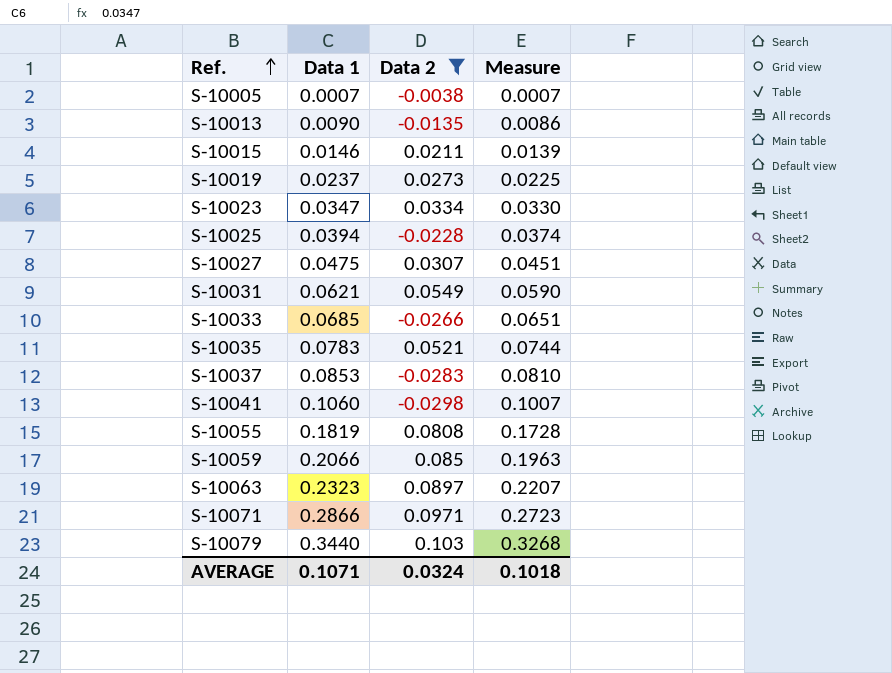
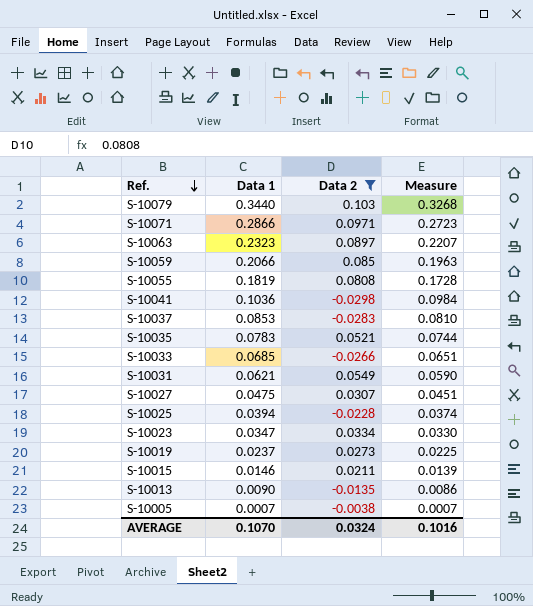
row order: Ref. ascending -> Ref. descending
S-10041 | Data 1: 0.1060 -> 0.1036
S-10041 | Measure: 0.1007 -> 0.0984
AVERAGE | Data 1: 0.1071 -> 0.1070
AVERAGE | Measure: 0.1018 -> 0.1016

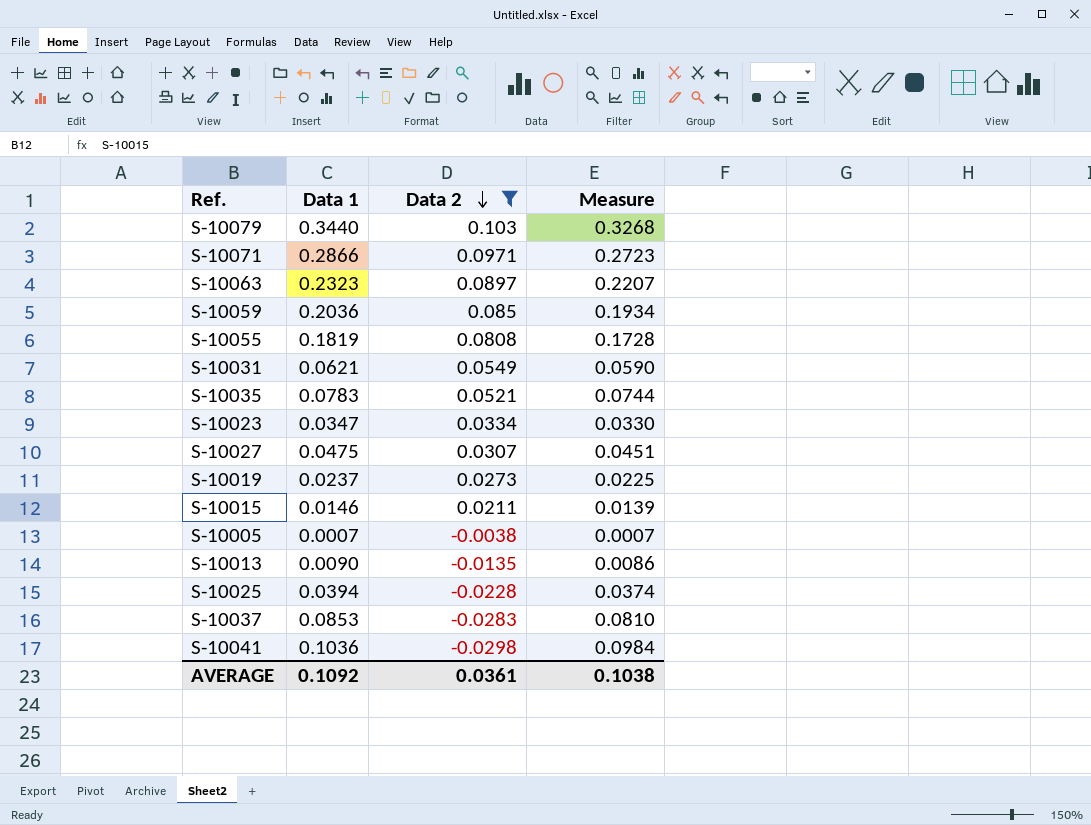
row order: Ref. descending -> Data 2 descending
row S-10033: 0.0685 | -0.0266 | 0.0651 -> none
S-10059 | Data 1: 0.2066 -> 0.2036
S-10059 | Measure: 0.1963 -> 0.1934
AVERAGE | Data 1: 0.1070 -> 0.1092
AVERAGE | Data 2: 0.0324 -> 0.0361
AVERAGE | Measure: 0.1016 -> 0.1038

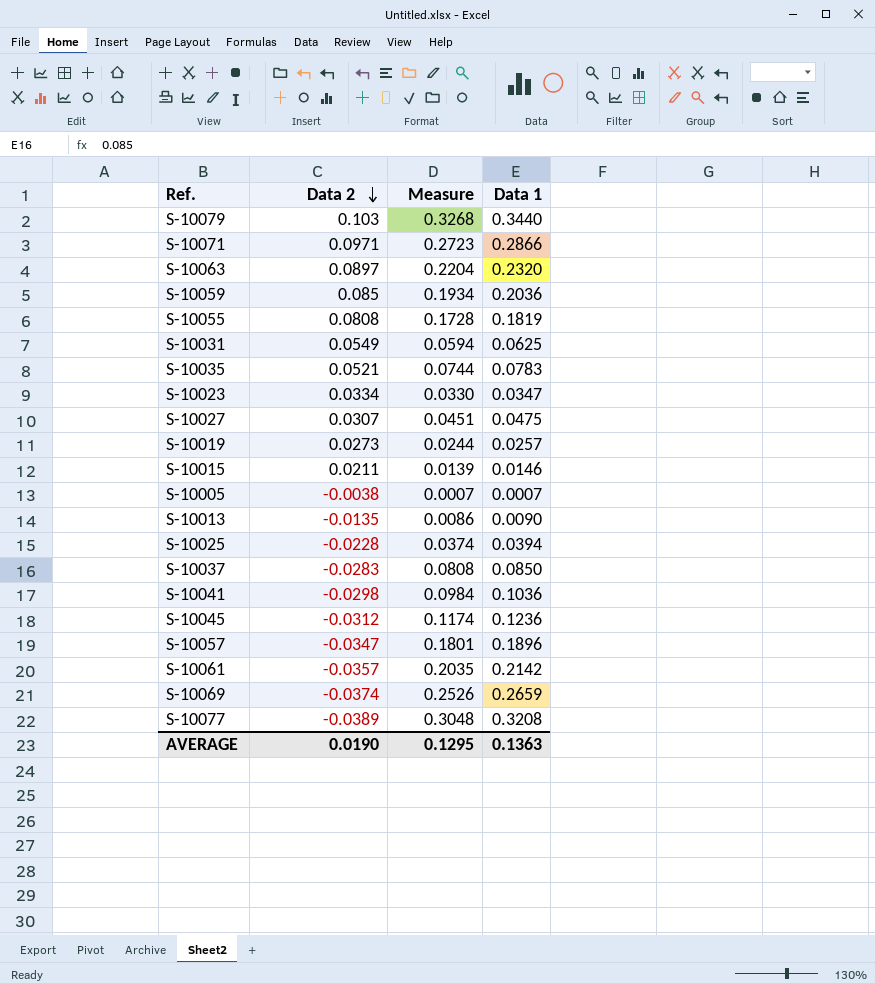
filter: Data 2 >= -0.0298 -> none
column Data 1 | position: 2 -> 4
S-10063 | Measure: 0.2207 -> 0.2204
S-10063 | Data 1: 0.2323 -> 0.2320
S-10031 | Measure: 0.0590 -> 0.0594
S-10031 | Data 1: 0.0621 -> 0.0625
S-10019 | Measure: 0.0225 -> 0.0244
S-10019 | Data 1: 0.0237 -> 0.0257
S-10037 | Measure: 0.0810 -> 0.0808
S-10037 | Data 1: 0.0853 -> 0.0850
AVERAGE | Data 2: 0.0361 -> 0.0190
AVERAGE | Measure: 0.1038 -> 0.1295
AVERAGE | Data 1: 0.1092 -> 0.1363

